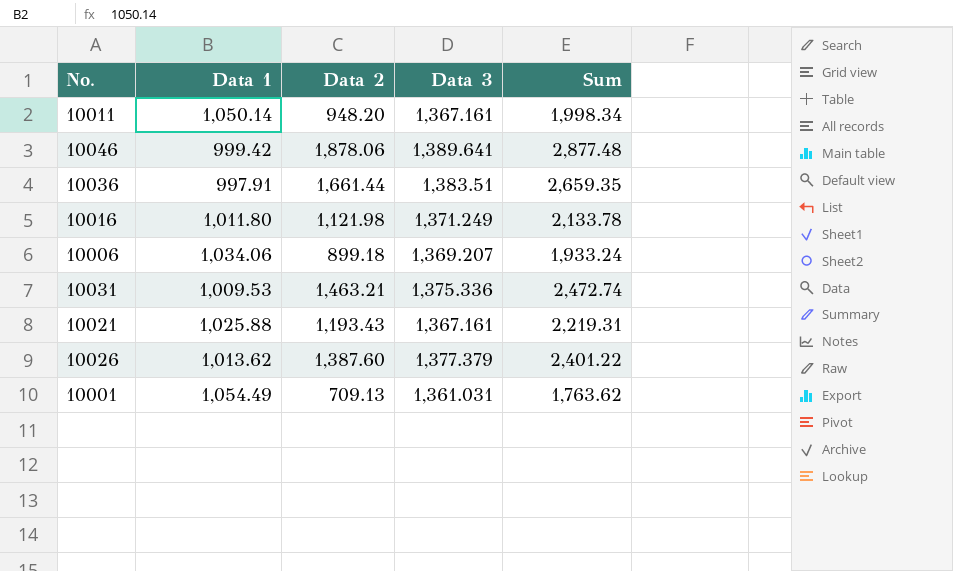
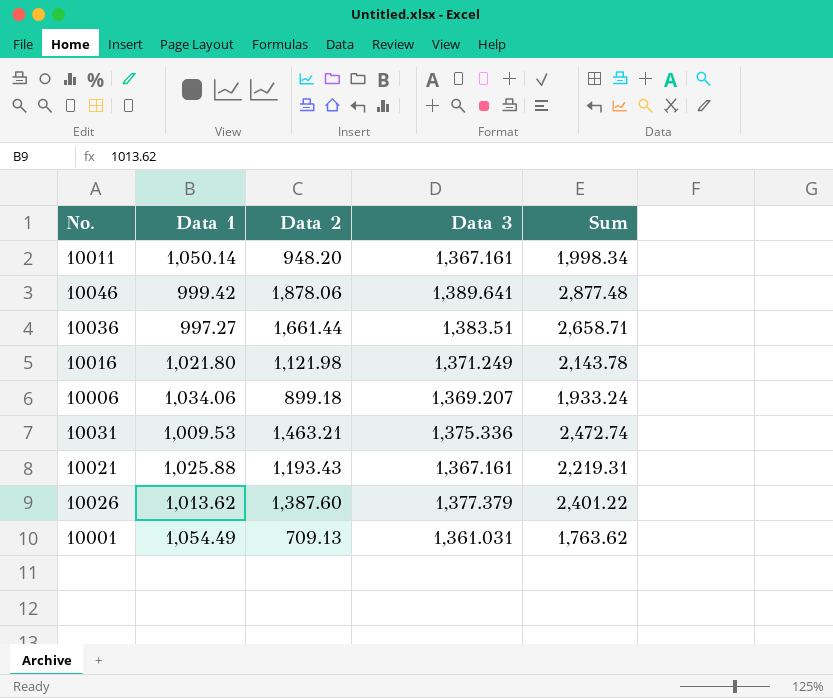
10036 | Data 1: 997.91 -> 997.27
10036 | Sum: 2,659.35 -> 2,658.71
10016 | Data 1: 1,011.80 -> 1,021.80
10016 | Sum: 2,133.78 -> 2,143.78

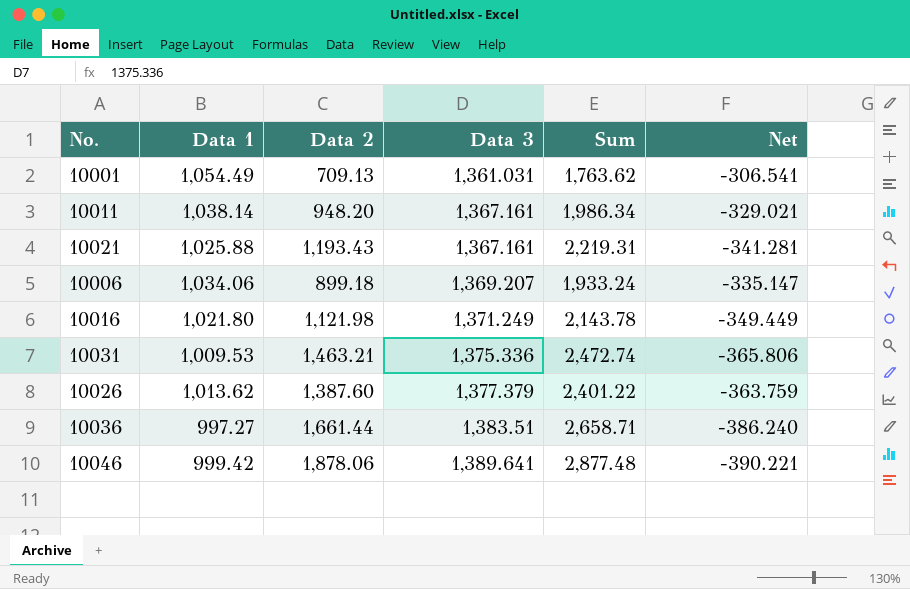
row order: none -> Data 3 ascending
column Net | formula: none -> [Data 1] - [Data 3]
10011 | Data 1: 1,050.14 -> 1,038.14
10011 | Sum: 1,998.34 -> 1,986.34

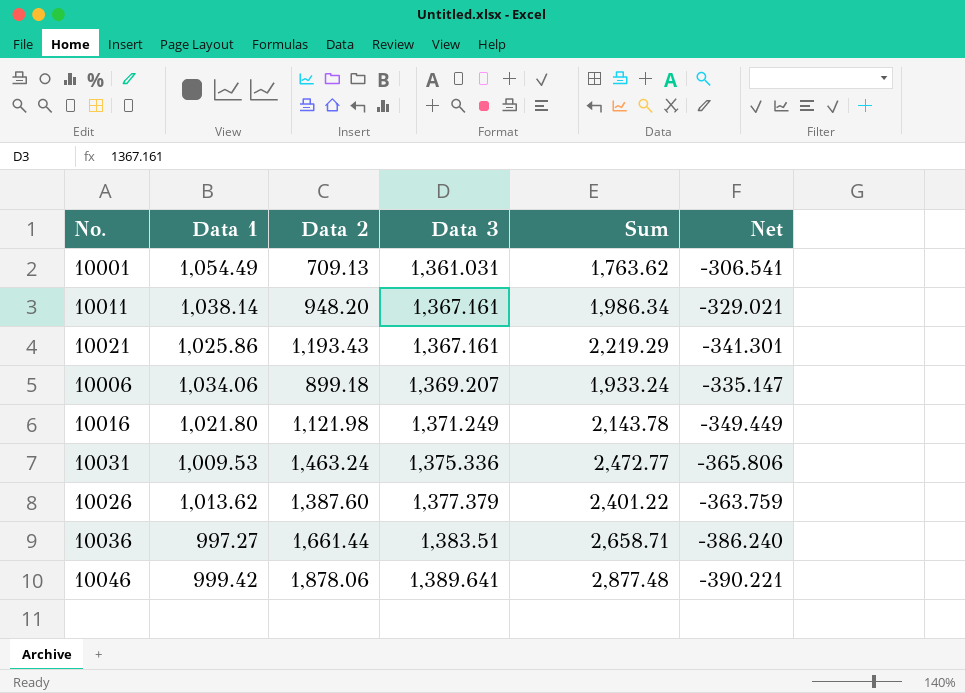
10021 | Data 1: 1,025.88 -> 1,025.86
10021 | Sum: 2,219.31 -> 2,219.29
10021 | Net: -341.281 -> -341.301
10031 | Data 2: 1,463.21 -> 1,463.24
10031 | Sum: 2,472.74 -> 2,472.77

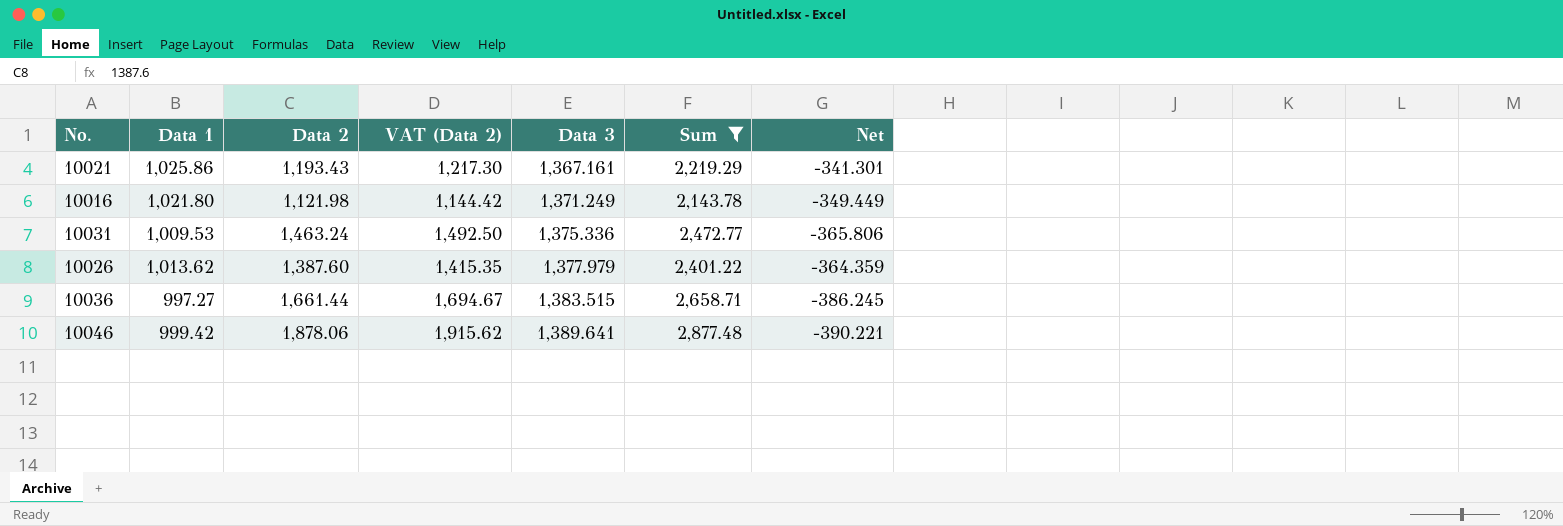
filter: none -> Sum >= 2,143.78
column VAT (Data 2) | formula: none -> [Data 2] * 1.02
10026 | Data 3: 1,377.379 -> 1,377.979
10026 | Net: -363.759 -> -364.359
10036 | Data 3: 1,383.51 -> 1,383.515
10036 | Net: -386.240 -> -386.245

